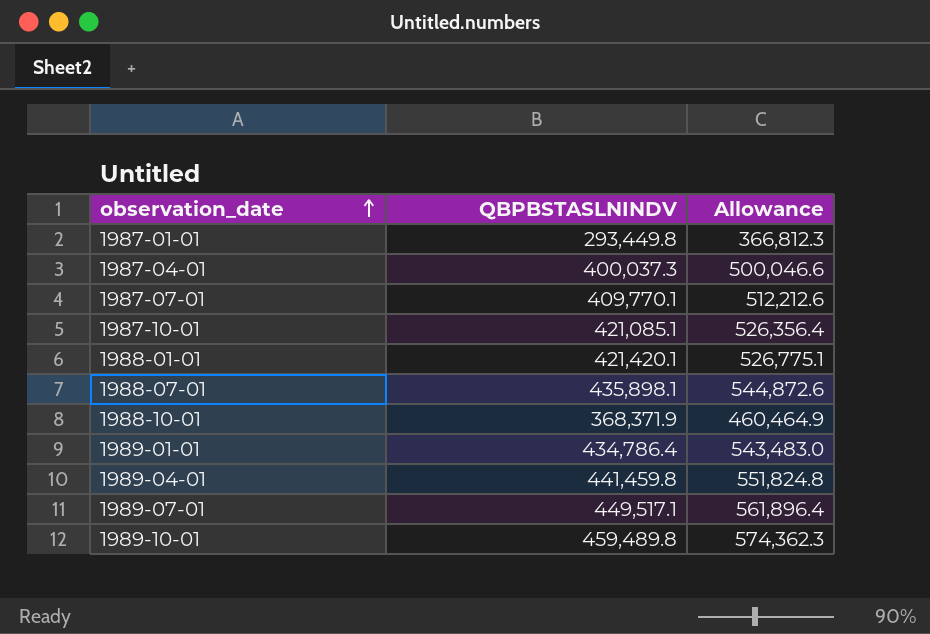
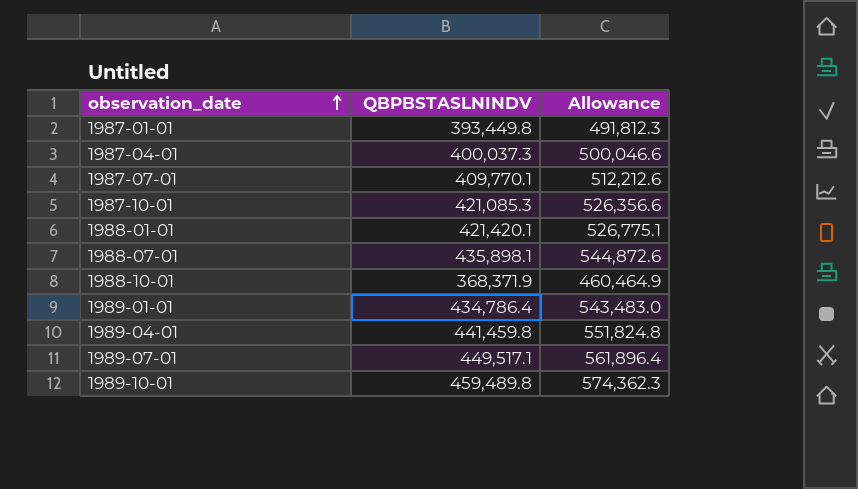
1987-01-01 | QBPBSTASLNINDV: 293,449.8 -> 393,449.8
1987-01-01 | Allowance: 366,812.3 -> 491,812.3
1987-10-01 | QBPBSTASLNINDV: 421,085.1 -> 421,085.3
1987-10-01 | Allowance: 526,356.4 -> 526,356.6

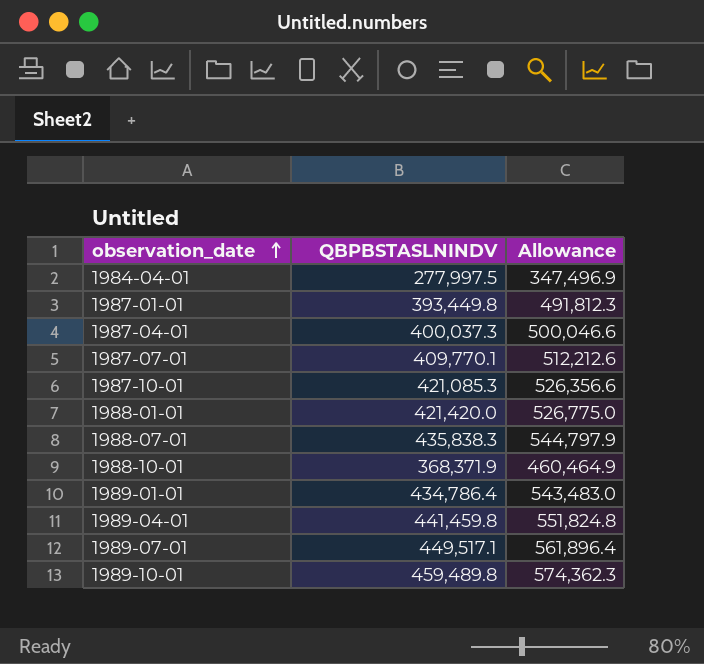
row 1984-04-01: none -> 277,997.5 | 347,496.9
1988-01-01 | QBPBSTASLNINDV: 421,420.1 -> 421,420.0
1988-01-01 | Allowance: 526,775.1 -> 526,775.0
1988-07-01 | QBPBSTASLNINDV: 435,898.1 -> 435,838.3
1988-07-01 | Allowance: 544,872.6 -> 544,797.9

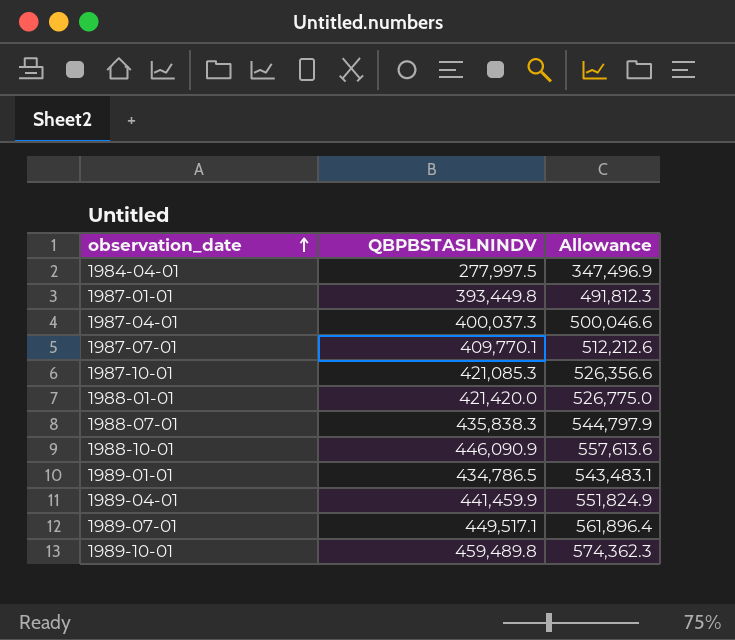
1988-10-01 | QBPBSTASLNINDV: 368,371.9 -> 446,090.9
1988-10-01 | Allowance: 460,464.9 -> 557,613.6
1989-01-01 | QBPBSTASLNINDV: 434,786.4 -> 434,786.5
1989-01-01 | Allowance: 543,483.0 -> 543,483.1
1989-04-01 | QBPBSTASLNINDV: 441,459.8 -> 441,459.9
1989-04-01 | Allowance: 551,824.8 -> 551,824.9

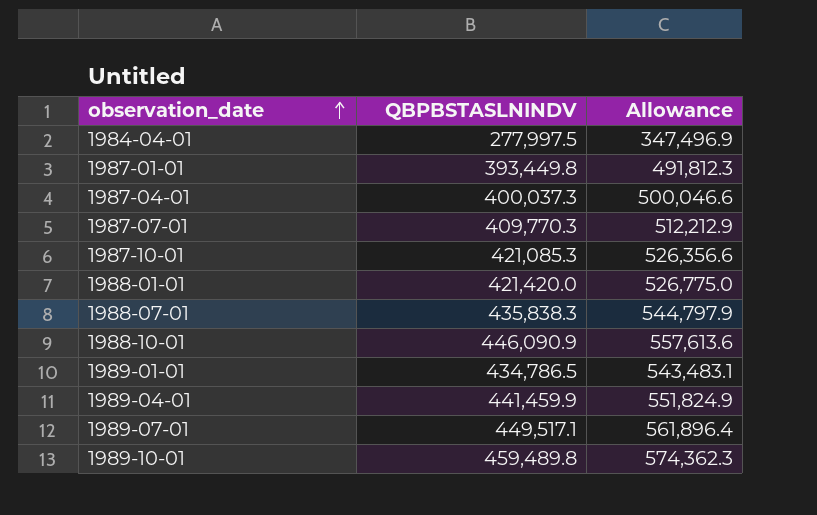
1987-07-01 | QBPBSTASLNINDV: 409,770.1 -> 409,770.3
1987-07-01 | Allowance: 512,212.6 -> 512,212.9

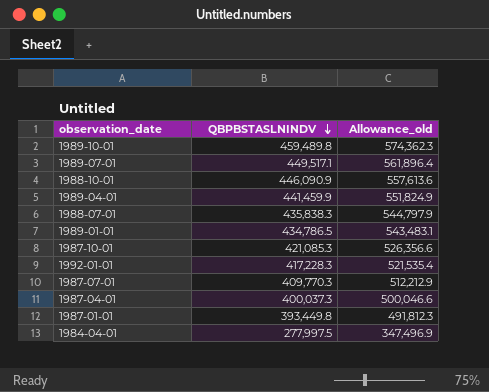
row order: observation_date ascending -> QBPBSTASLNINDV descending
column name: Allowance -> Allowance_old
row 1988-01-01: 421,420.0 | 526,775.0 -> none
row 1992-01-01: none -> 417,228.3 | 521,535.4

